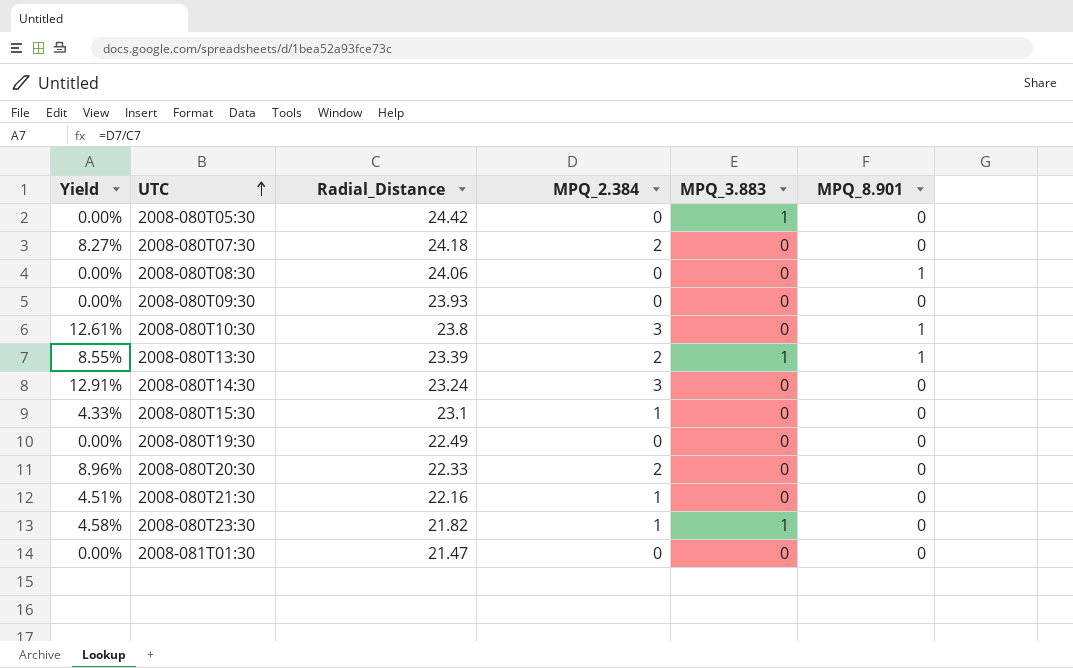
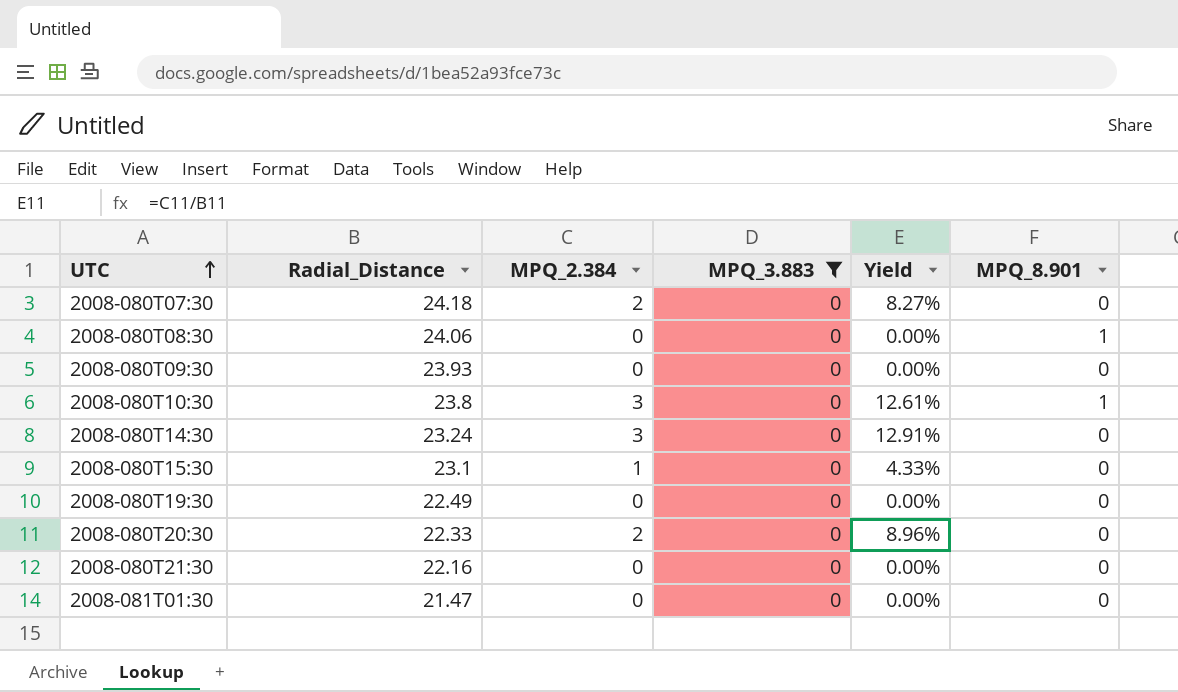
filter: none -> MPQ_3.883 = 0
column Yield | position: 1 -> 5
2008-080T21:30 | MPQ_2.384: 1 -> 0
2008-080T21:30 | Yield: 4.51% -> 0.00%

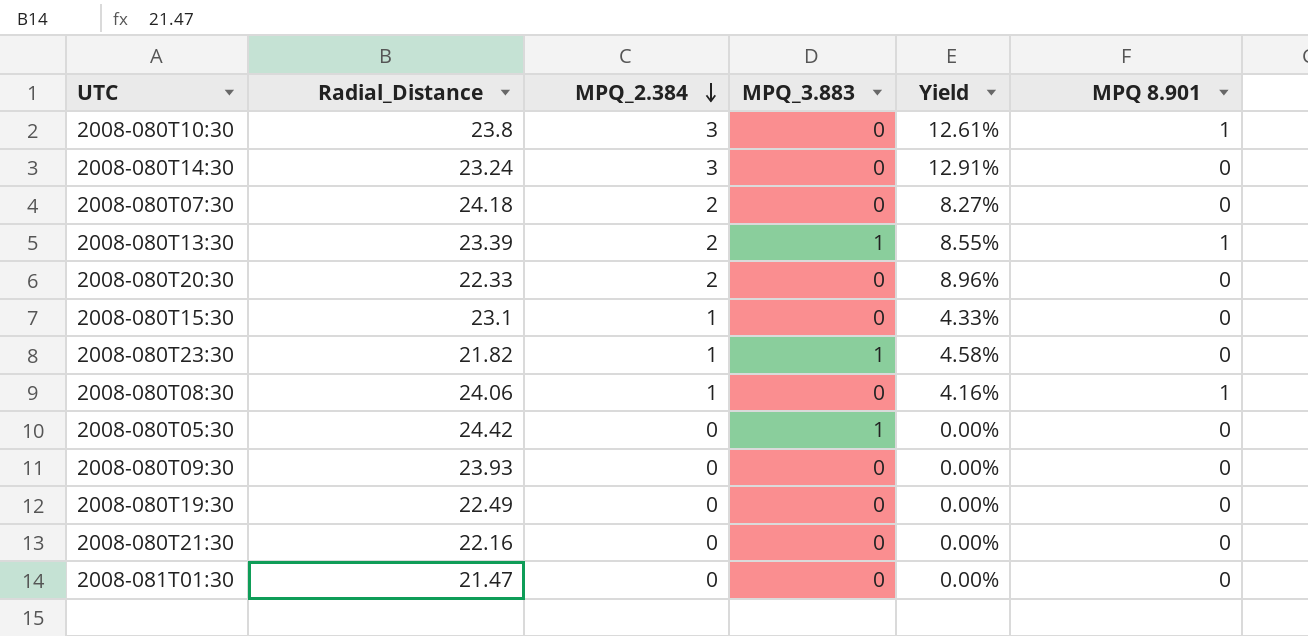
filter: MPQ_3.883 = 0 -> none
row order: UTC ascending -> MPQ_2.384 descending
column name: MPQ_8.901 -> MPQ 8.901
2008-080T08:30 | MPQ_2.384: 0 -> 1
2008-080T08:30 | Yield: 0.00% -> 4.16%

